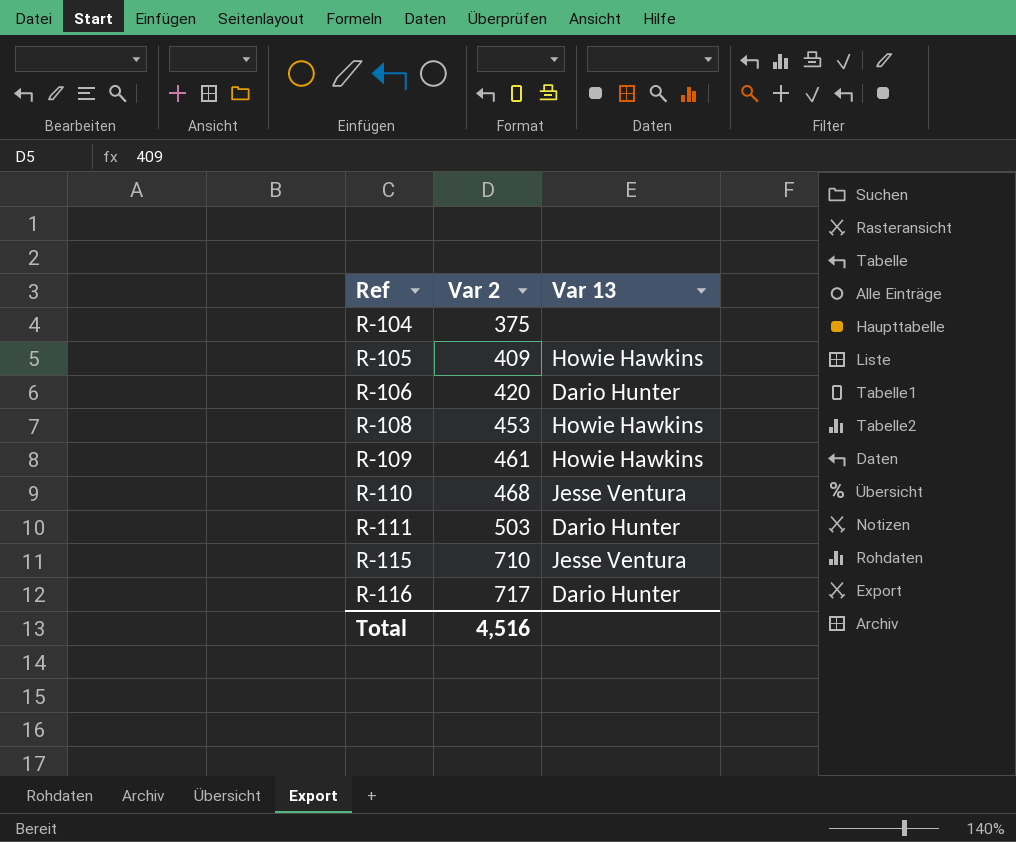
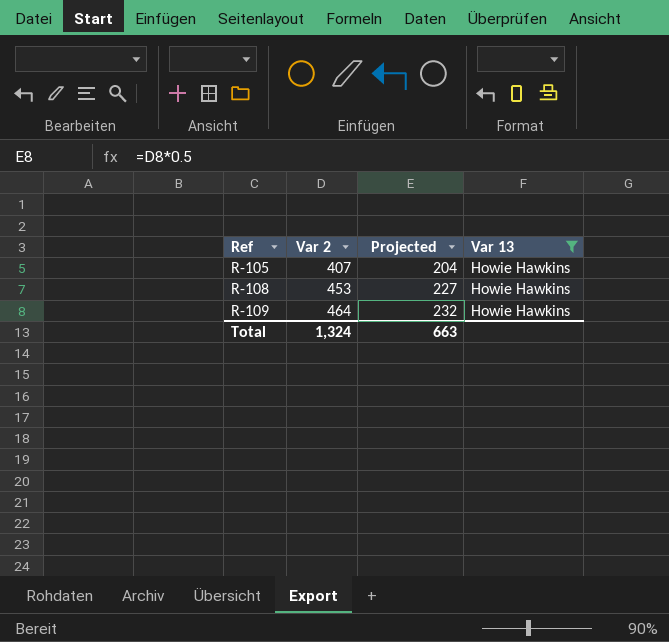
filter: none -> Var 13 = Howie Hawkins
column Projected | formula: none -> [Var 2] * 0.5
R-105 | Var 2: 409 -> 407
R-109 | Var 2: 461 -> 464
Total | Var 2: 4,516 -> 1,324

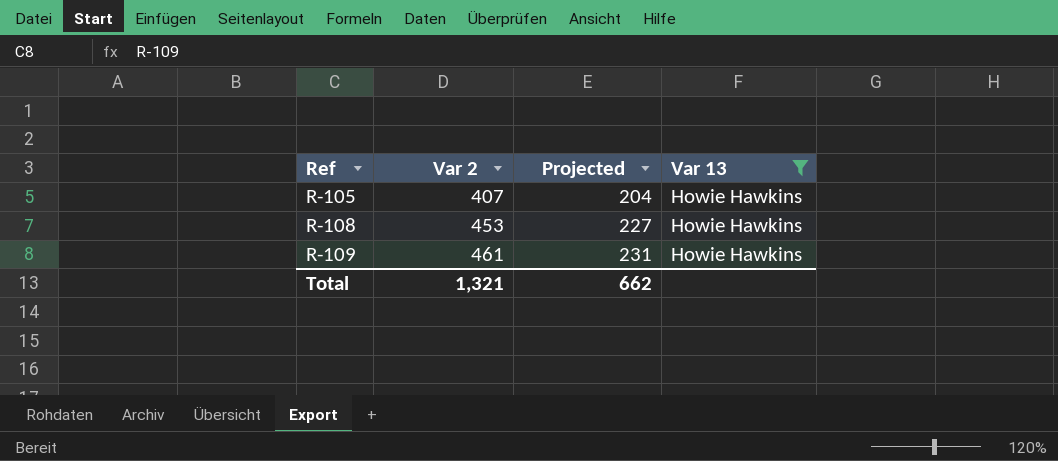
R-109 | Var 2: 464 -> 461
R-109 | Projected: 232 -> 231
Total | Var 2: 1,324 -> 1,321
Total | Projected: 663 -> 662

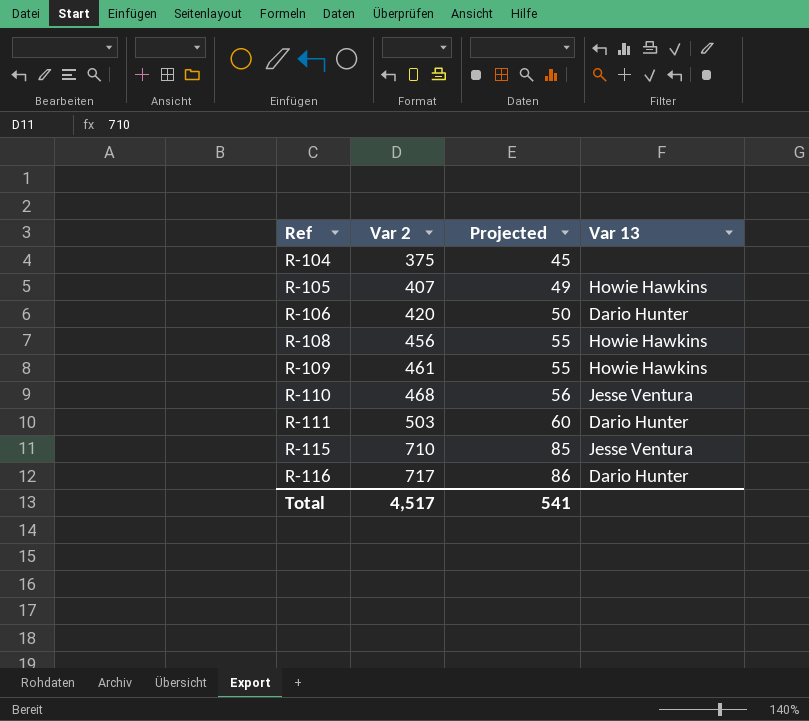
filter: Var 13 = Howie Hawkins -> none
column Projected | formula: [Var 2] * 0.5 -> [Var 2] * 0.12
R-108 | Var 2: 453 -> 456
Total | Var 2: 1,321 -> 4,517
Total | Projected: 662 -> 541

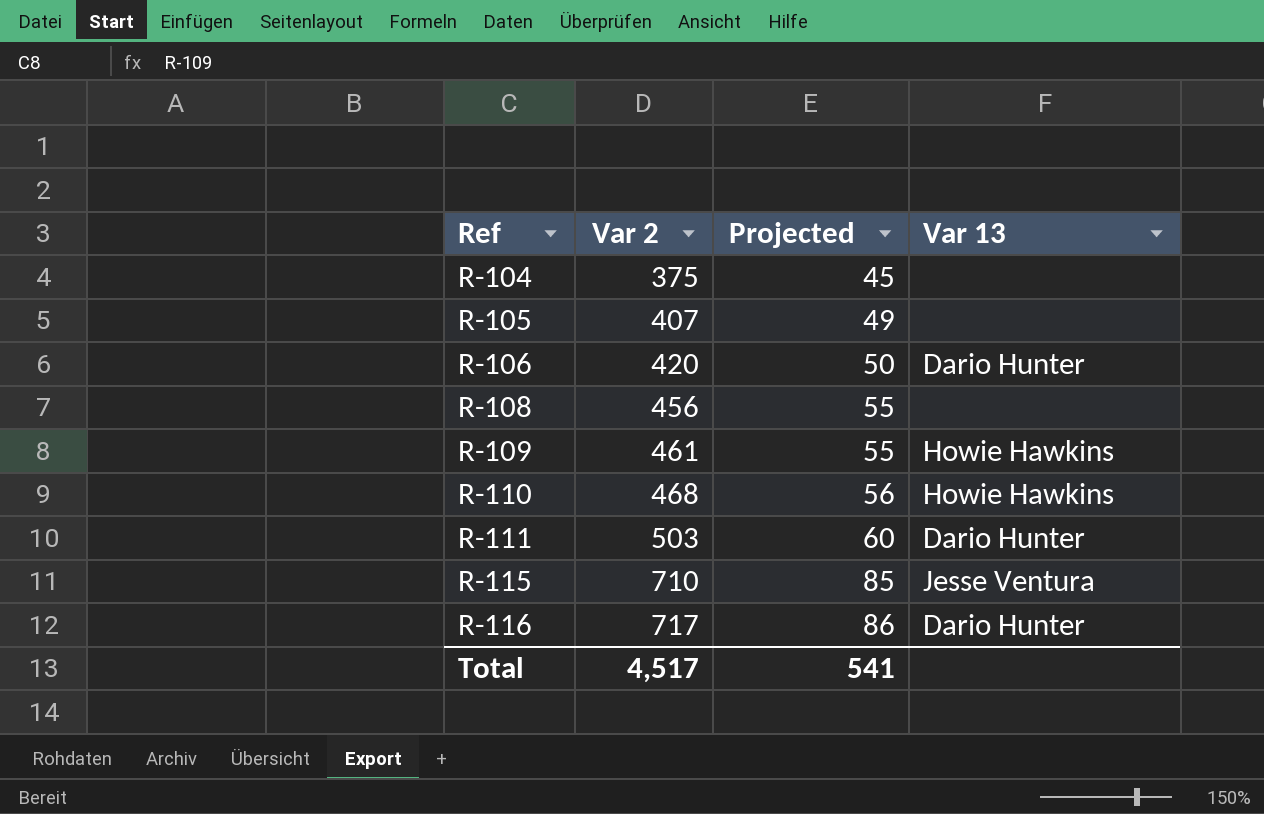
R-105 | Var 13: Howie Hawkins -> none
R-108 | Var 13: Howie Hawkins -> none
R-110 | Var 13: Jesse Ventura -> Howie Hawkins

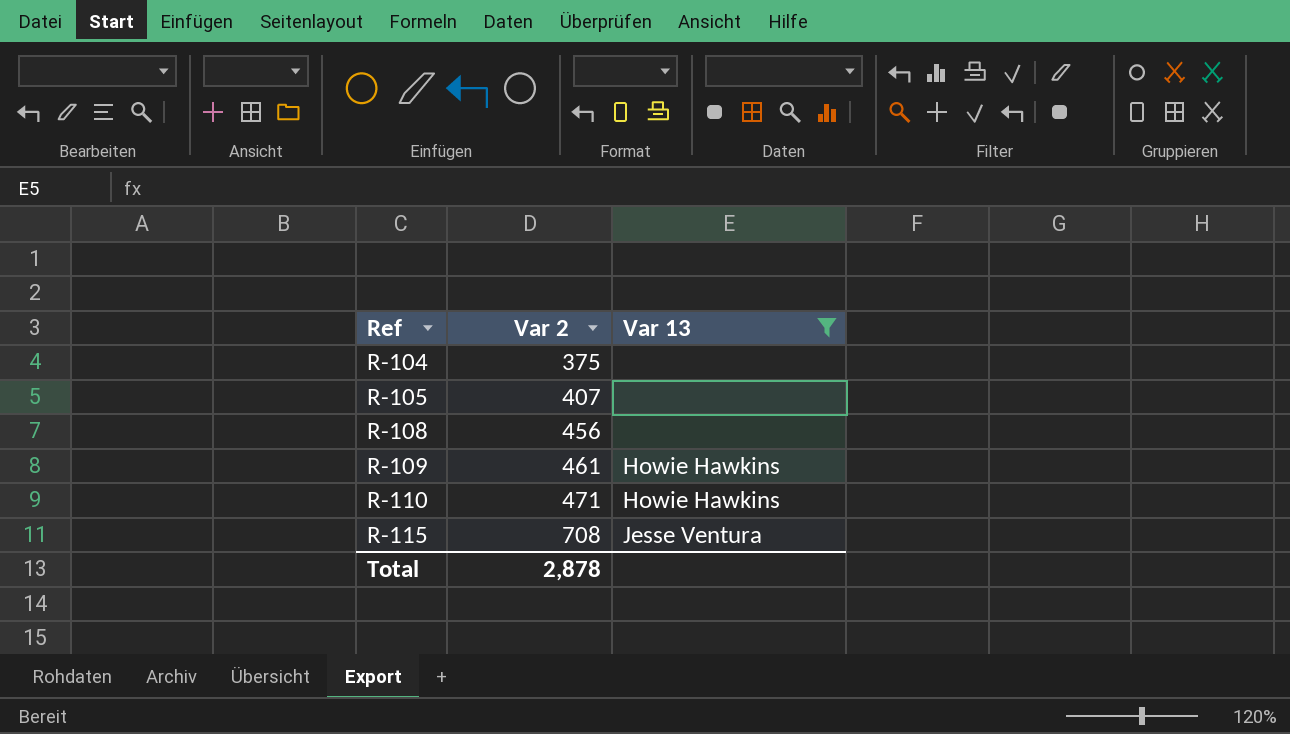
filter: none -> Var 13 != Dario Hunter
column Projected | formula: [Var 2] * 0.12 -> none
R-110 | Var 2: 468 -> 471
R-115 | Var 2: 710 -> 708
Total | Var 2: 4,517 -> 2,878

